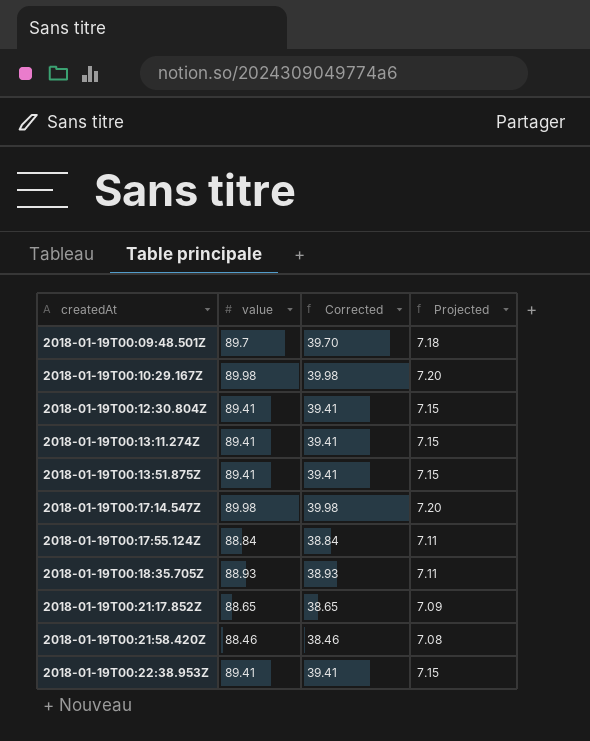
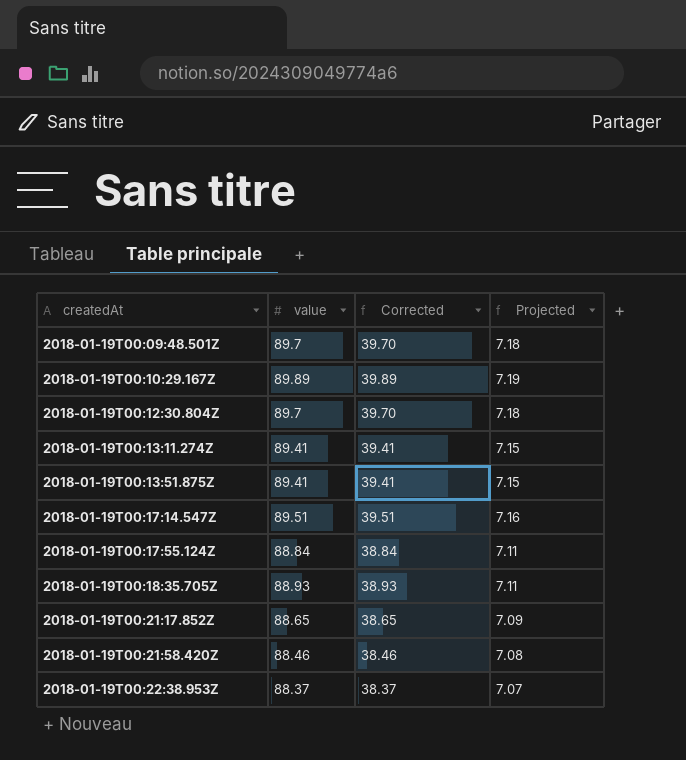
2018-01-19T00:10:29.167Z | value: 89.98 -> 89.89
2018-01-19T00:10:29.167Z | Corrected: 39.98 -> 39.89
2018-01-19T00:10:29.167Z | Projected: 7.20 -> 7.19
2018-01-19T00:12:30.804Z | value: 89.41 -> 89.7
2018-01-19T00:12:30.804Z | Corrected: 39.41 -> 39.70
2018-01-19T00:12:30.804Z | Projected: 7.15 -> 7.18
2018-01-19T00:17:14.547Z | value: 89.98 -> 89.51
2018-01-19T00:17:14.547Z | Corrected: 39.98 -> 39.51
2018-01-19T00:17:14.547Z | Projected: 7.20 -> 7.16
2018-01-19T00:22:38.953Z | value: 89.41 -> 88.37
2018-01-19T00:22:38.953Z | Corrected: 39.41 -> 38.37
2018-01-19T00:22:38.953Z | Projected: 7.15 -> 7.07

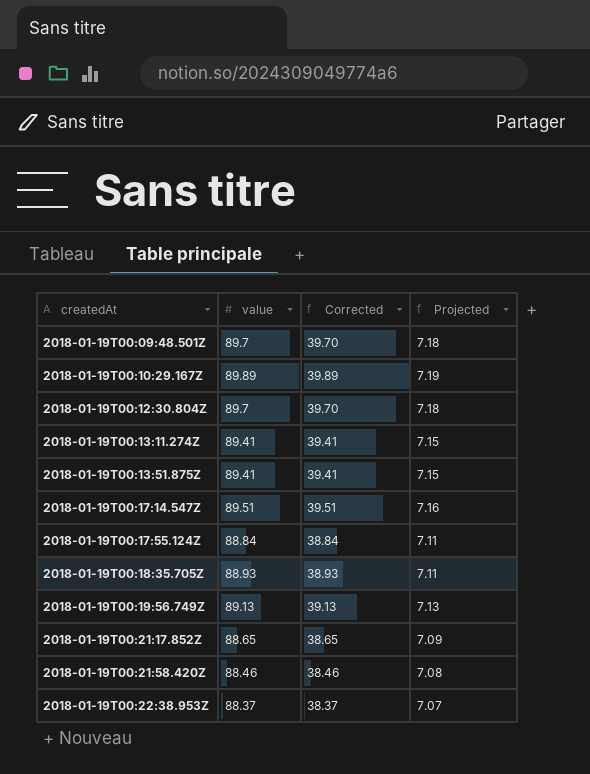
row 2018-01-19T00:19:56.749Z: none -> 89.13 | 39.13 | 7.13

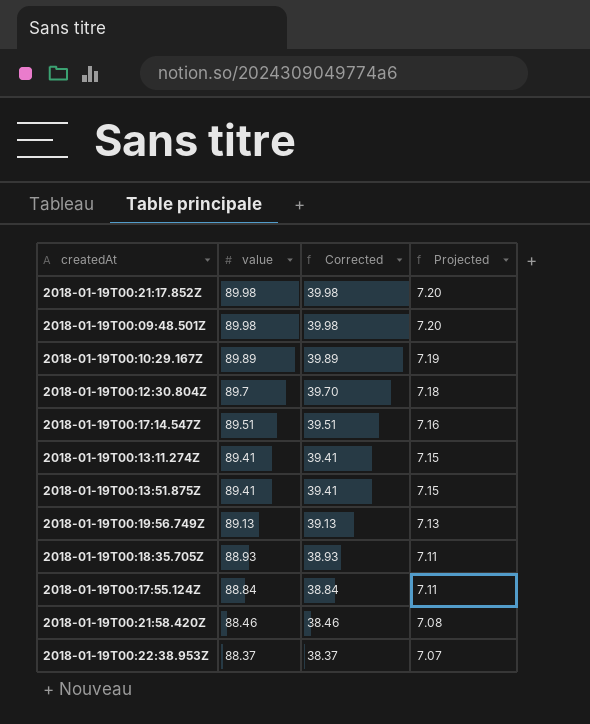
row order: createdAt ascending -> value descending
2018-01-19T00:21:17.852Z | value: 88.65 -> 89.98
2018-01-19T00:21:17.852Z | Corrected: 38.65 -> 39.98
2018-01-19T00:21:17.852Z | Projected: 7.09 -> 7.20
2018-01-19T00:09:48.501Z | value: 89.7 -> 89.98
2018-01-19T00:09:48.501Z | Corrected: 39.70 -> 39.98
2018-01-19T00:09:48.501Z | Projected: 7.18 -> 7.20

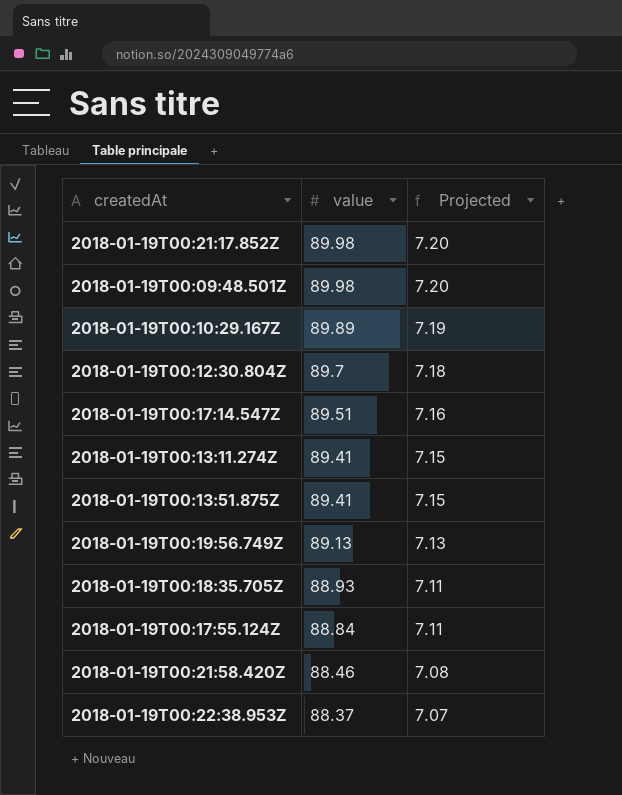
column Corrected | formula: [value] - 50 -> none

